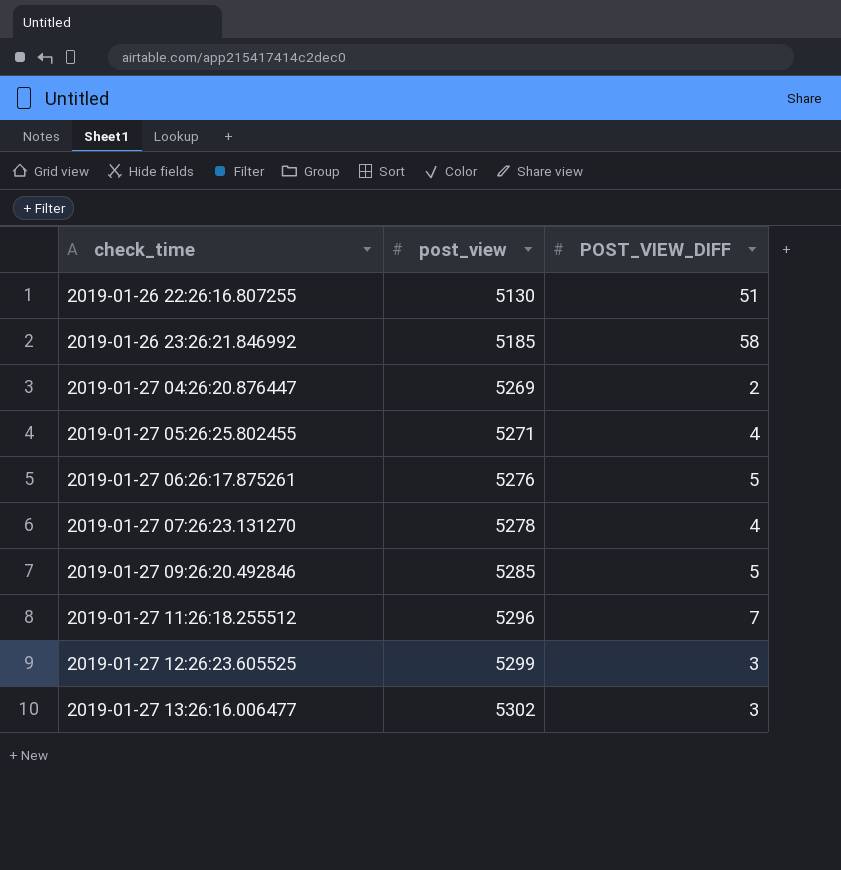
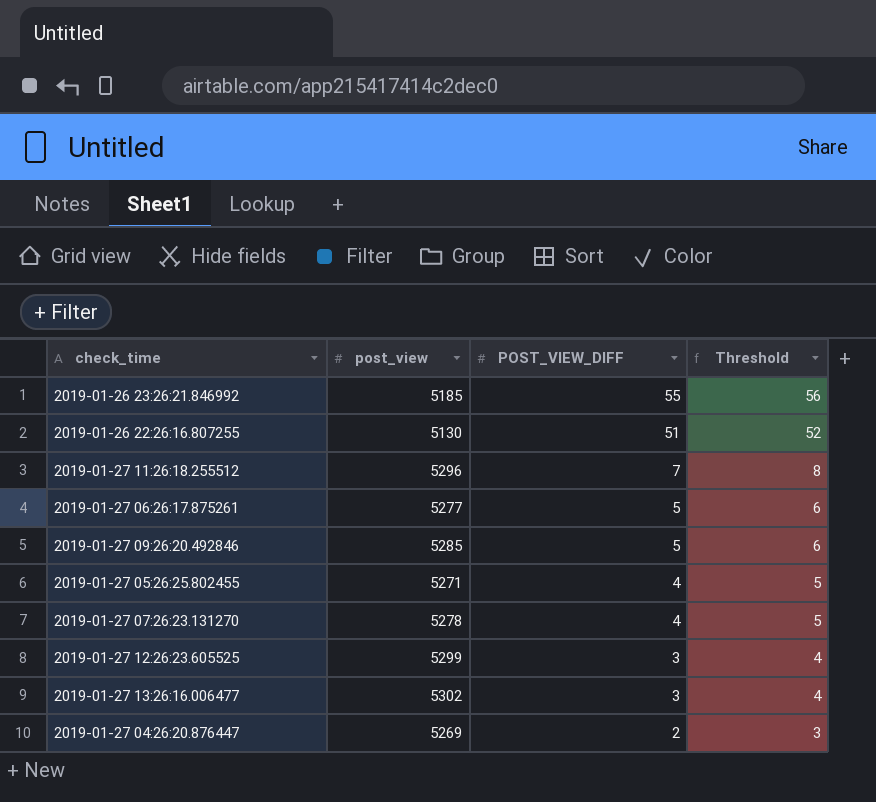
row order: check_time ascending -> POST_VIEW_DIFF descending
column Threshold | formula: none -> [POST_VIEW_DIFF] + 1
2019-01-26 23:26:21.846992 | POST_VIEW_DIFF: 58 -> 55
2019-01-27 06:26:17.875261 | post_view: 5276 -> 5277

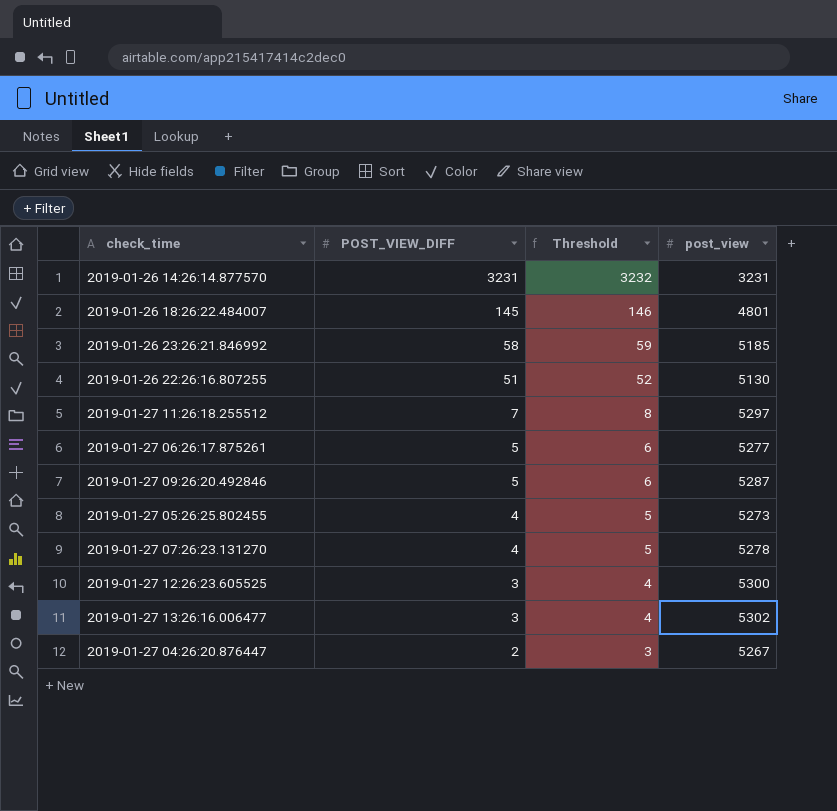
column post_view | position: 2 -> 4
row 2019-01-26 14:26:14.877570: none -> 3231 | 3232 | 3231
row 2019-01-26 18:26:22.484007: none -> 145 | 146 | 4801
2019-01-26 23:26:21.846992 | POST_VIEW_DIFF: 55 -> 58
2019-01-26 23:26:21.846992 | Threshold: 56 -> 59
2019-01-27 11:26:18.255512 | post_view: 5296 -> 5297
2019-01-27 09:26:20.492846 | post_view: 5285 -> 5287
2019-01-27 05:26:25.802455 | post_view: 5271 -> 5273
2019-01-27 12:26:23.605525 | post_view: 5299 -> 5300
2019-01-27 04:26:20.876447 | post_view: 5269 -> 5267

